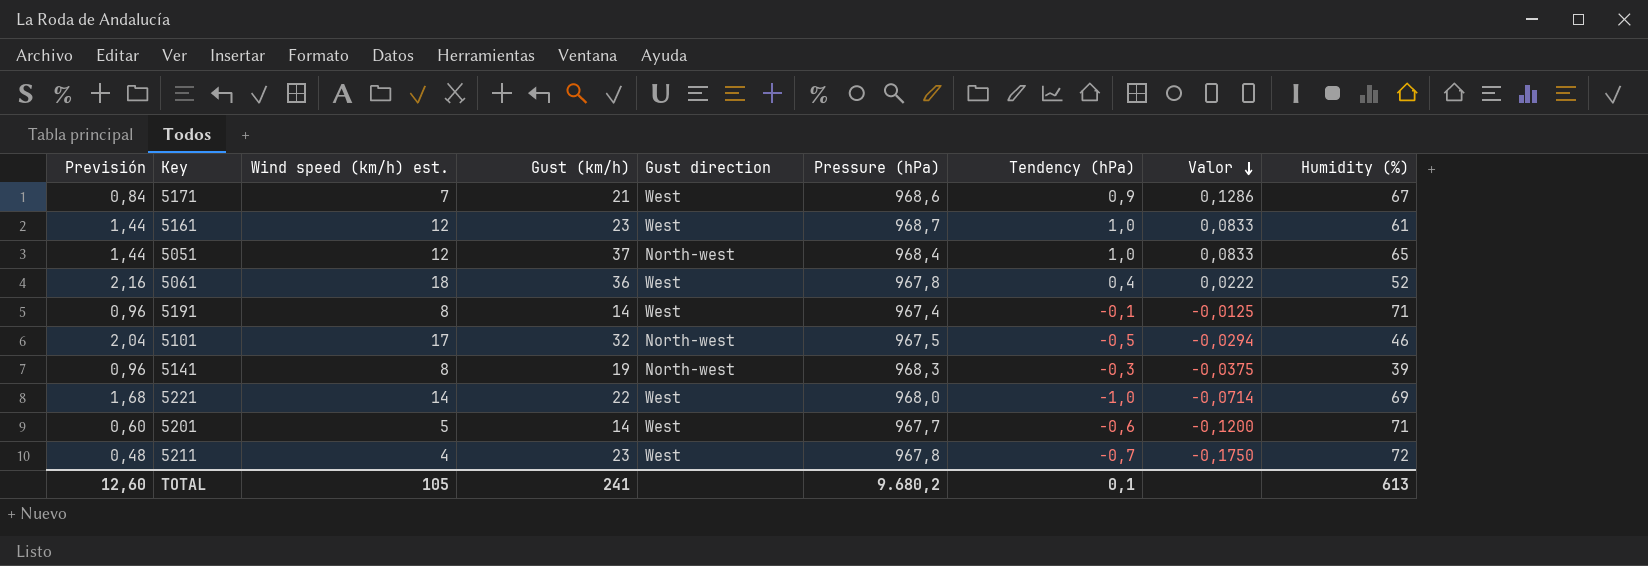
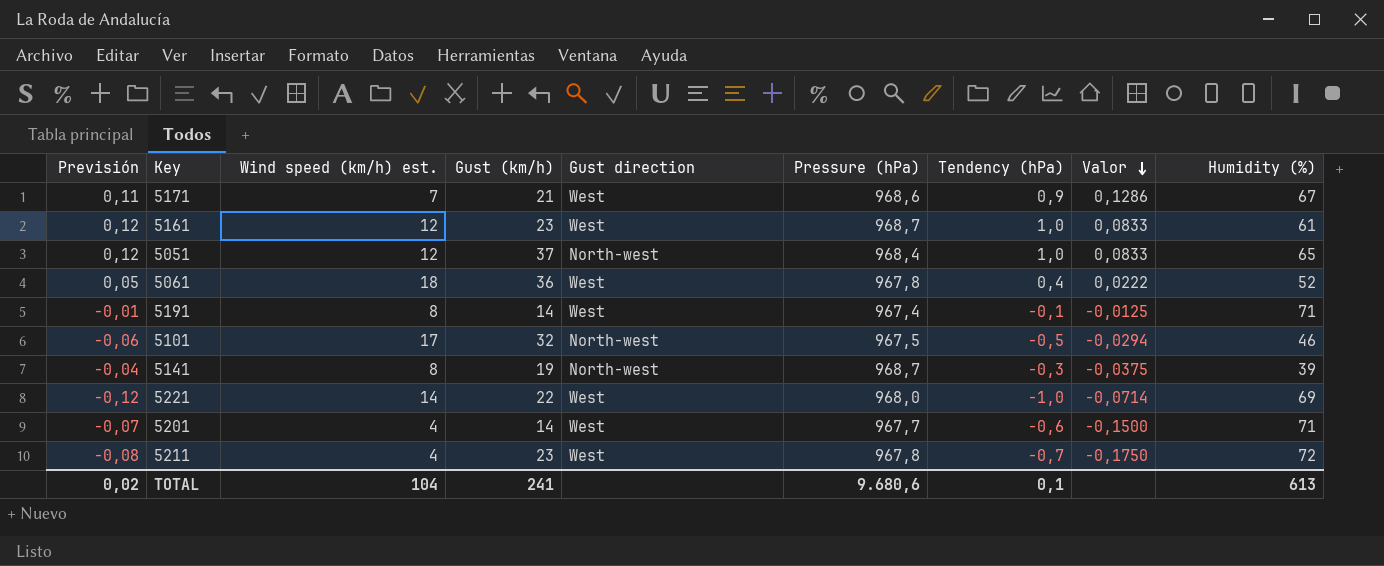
column Previsión | formula: [Wind speed (km/h) est.] * 0,12 -> [Tendency (hPa)] * 0,12
5141 | Pressure (hPa): 968,3 -> 968,7
5201 | Wind speed (km/h) est.: 5 -> 4
5201 | Valor: -0,1200 -> -0,1500
TOTAL | Previsión: 12,60 -> 0,02
TOTAL | Wind speed (km/h) est.: 105 -> 104
TOTAL | Pressure (hPa): 9.680,2 -> 9.680,6

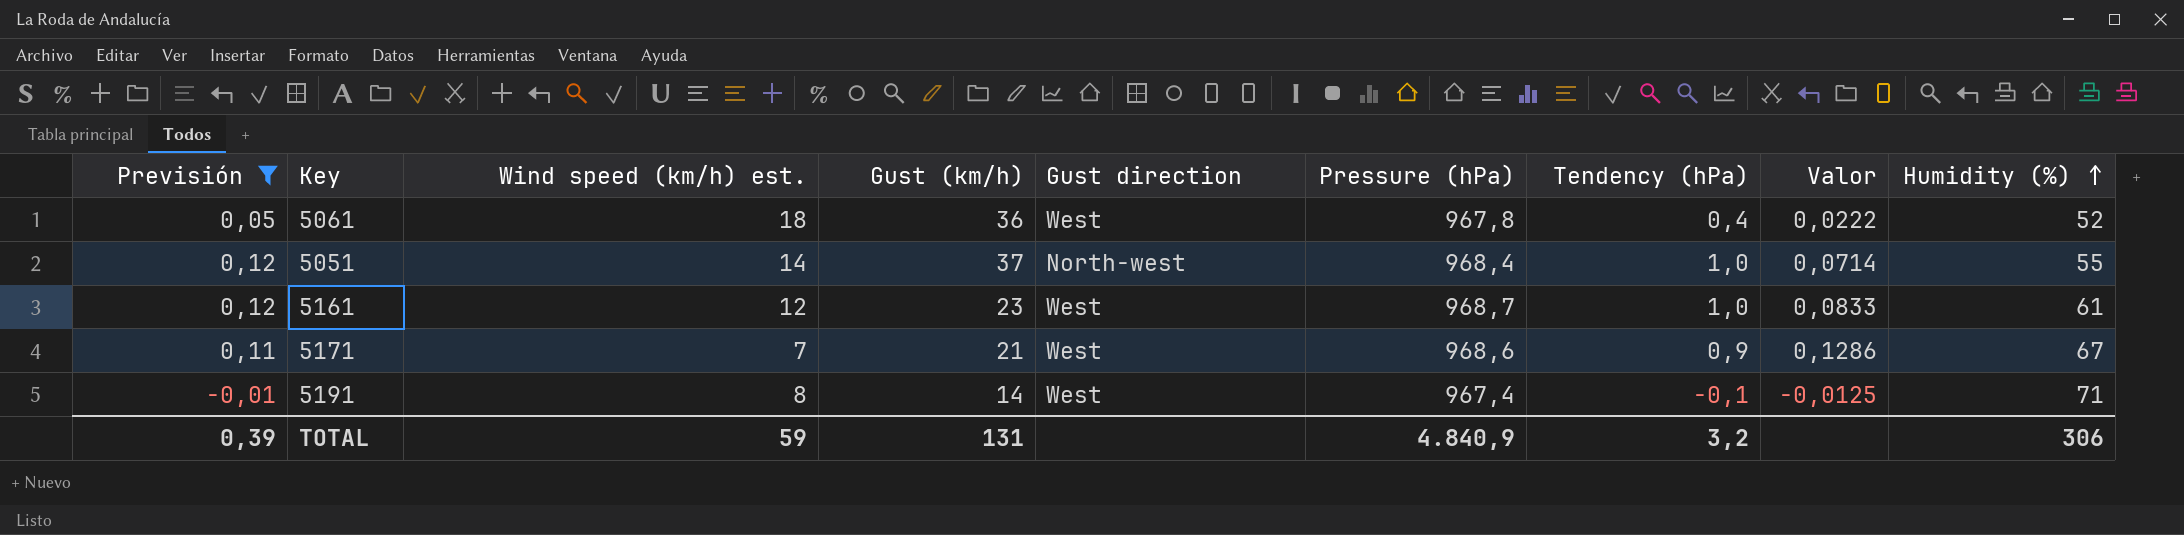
filter: none -> Previsión >= -0,01
row order: Valor descending -> Humidity (%) ascending
5051 | Wind speed (km/h) est.: 12 -> 14
5051 | Valor: 0,0833 -> 0,0714
5051 | Humidity (%): 65 -> 55
TOTAL | Previsión: 0,02 -> 0,39
TOTAL | Wind speed (km/h) est.: 104 -> 59
TOTAL | Gust (km/h): 241 -> 131
TOTAL | Pressure (hPa): 9.680,6 -> 4.840,9
TOTAL | Tendency (hPa): 0,1 -> 3,2
TOTAL | Humidity (%): 613 -> 306

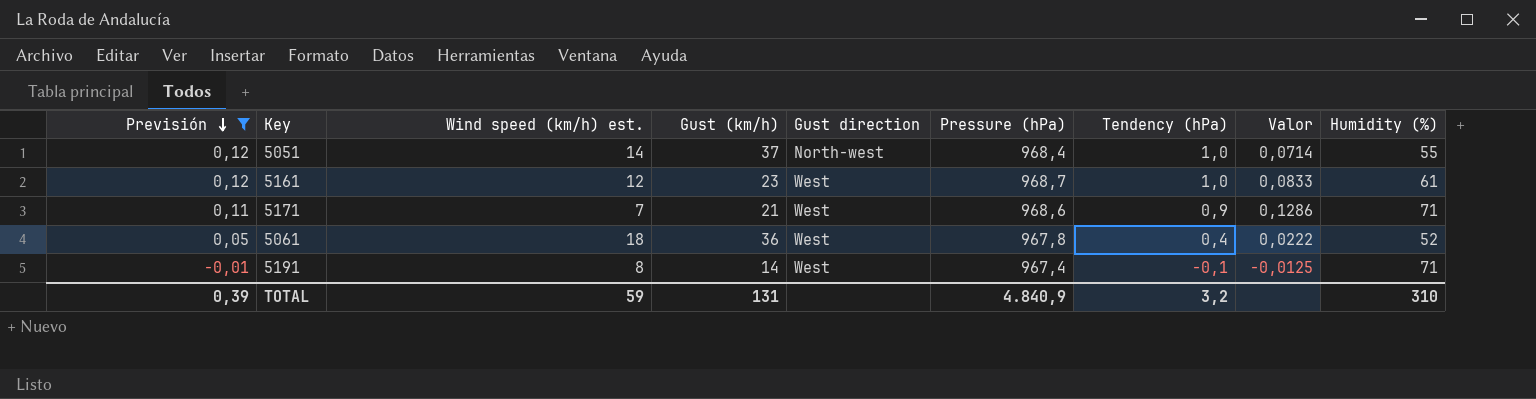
row order: Humidity (%) ascending -> Previsión descending
5171 | Humidity (%): 67 -> 71
TOTAL | Humidity (%): 306 -> 310

